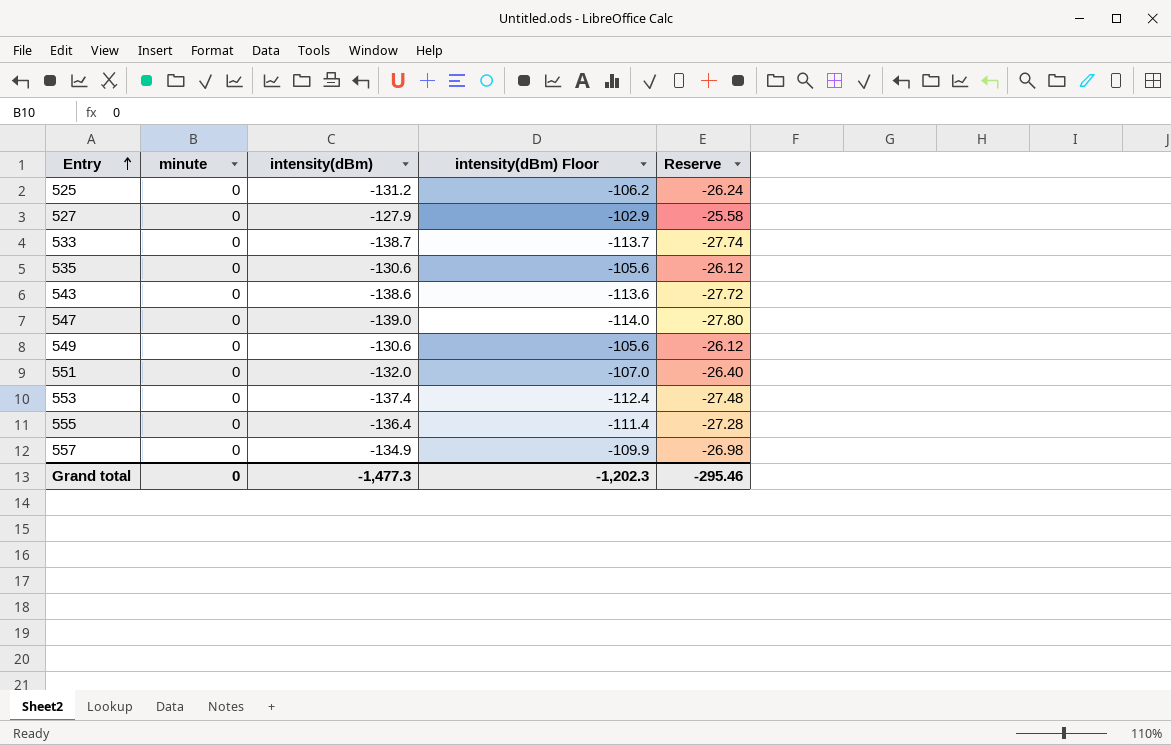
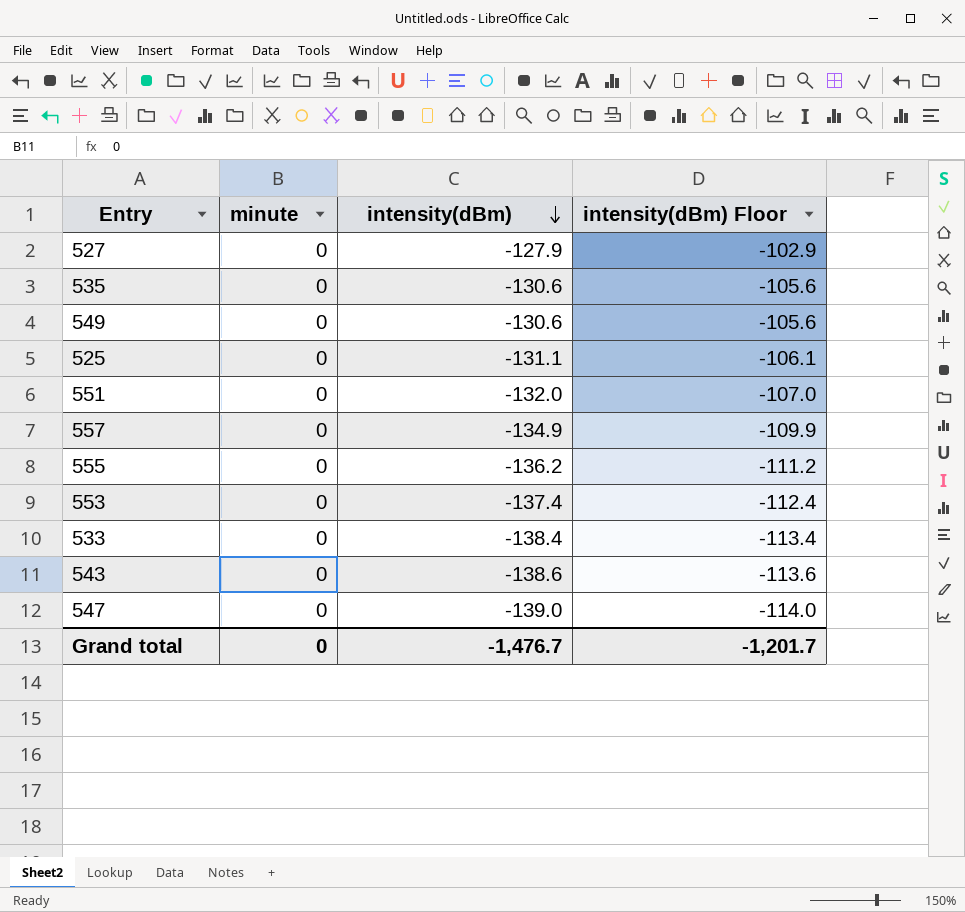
row order: Entry ascending -> intensity(dBm) descending
column Reserve | formula: [intensity(dBm)] * 0.2 -> none
525 | intensity(dBm): -131.2 -> -131.1
525 | intensity(dBm) Floor: -106.2 -> -106.1
555 | intensity(dBm): -136.4 -> -136.2
555 | intensity(dBm) Floor: -111.4 -> -111.2
533 | intensity(dBm): -138.7 -> -138.4
533 | intensity(dBm) Floor: -113.7 -> -113.4
Grand total | intensity(dBm): -1,477.3 -> -1,476.7
Grand total | intensity(dBm) Floor: -1,202.3 -> -1,201.7

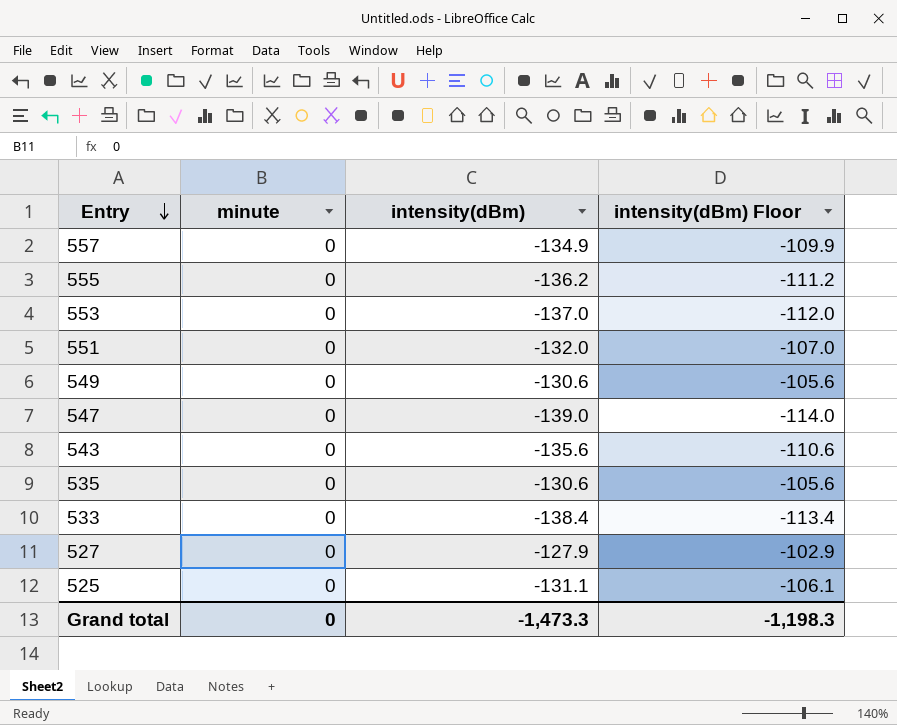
row order: intensity(dBm) descending -> Entry descending
553 | intensity(dBm): -137.4 -> -137.0
553 | intensity(dBm) Floor: -112.4 -> -112.0
543 | intensity(dBm): -138.6 -> -135.6
543 | intensity(dBm) Floor: -113.6 -> -110.6
Grand total | intensity(dBm): -1,476.7 -> -1,473.3
Grand total | intensity(dBm) Floor: -1,201.7 -> -1,198.3

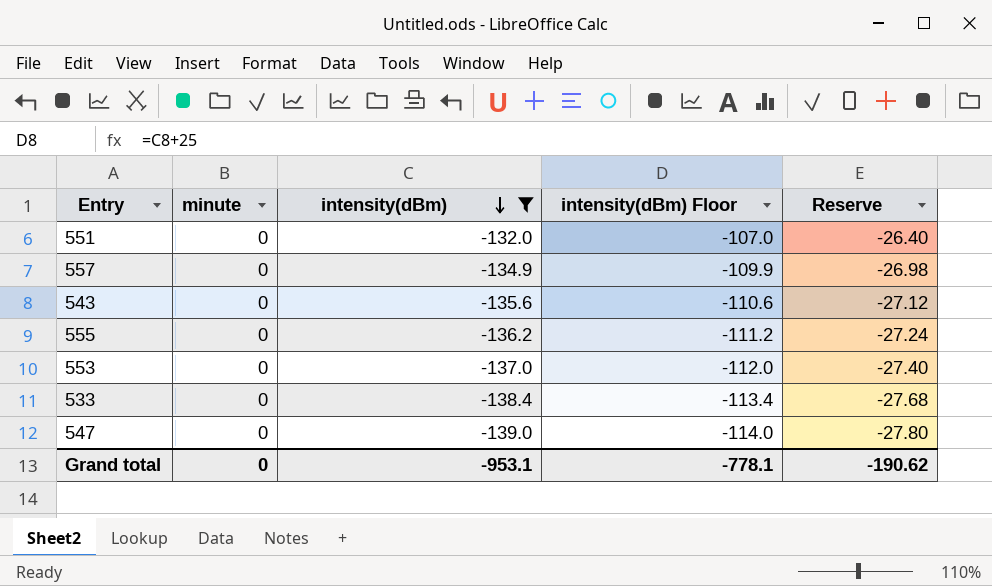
filter: none -> intensity(dBm) <= -132.0
row order: Entry descending -> intensity(dBm) descending
column Reserve | formula: none -> [intensity(dBm)] * 0.2
Grand total | intensity(dBm): -1,473.3 -> -953.1
Grand total | intensity(dBm) Floor: -1,198.3 -> -778.1

